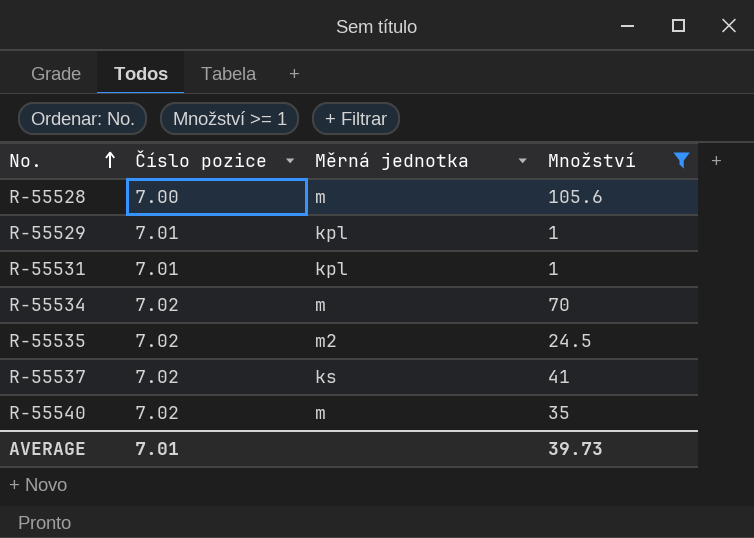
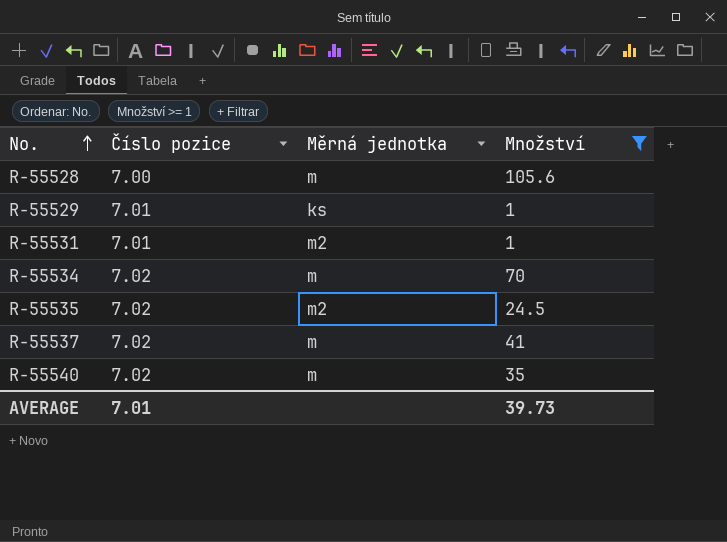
R-55529 | Měrná jednotka: kpl -> ks
R-55531 | Měrná jednotka: kpl -> m2
R-55537 | Měrná jednotka: ks -> m

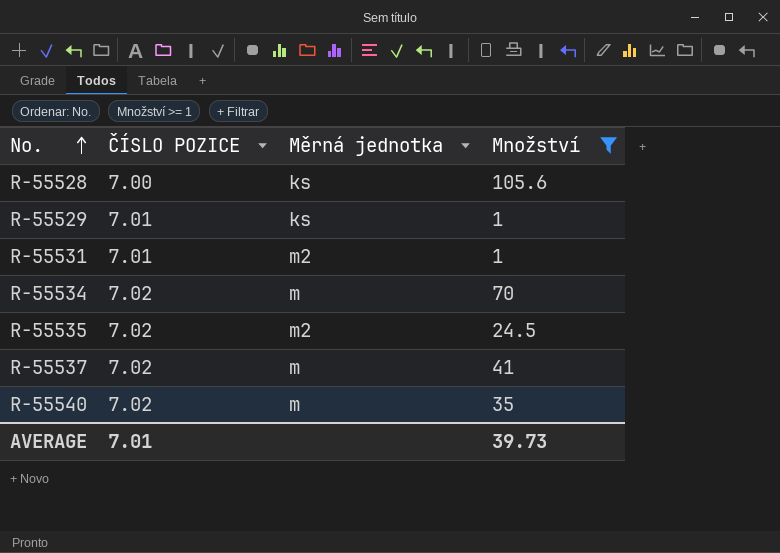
column name: Číslo pozice -> ČÍSLO POZICE
R-55528 | Měrná jednotka: m -> ks

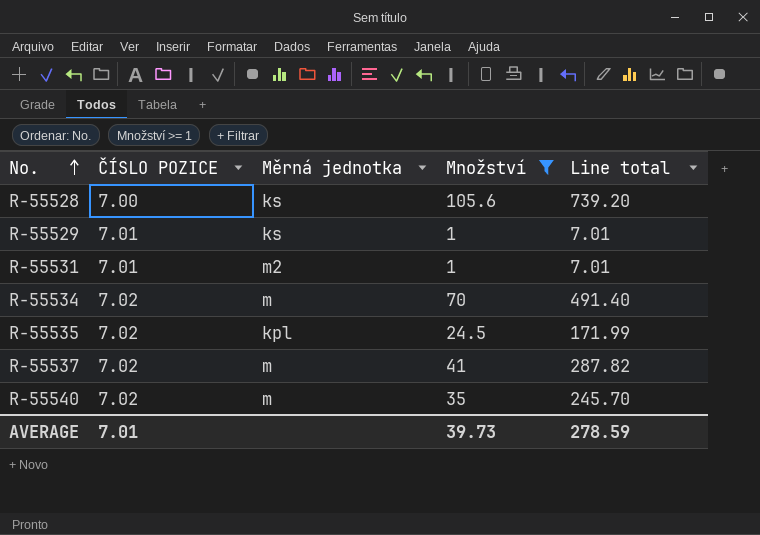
column Line total | formula: none -> [ČÍSLO POZICE] * [Množství]
R-55535 | Měrná jednotka: m2 -> kpl

